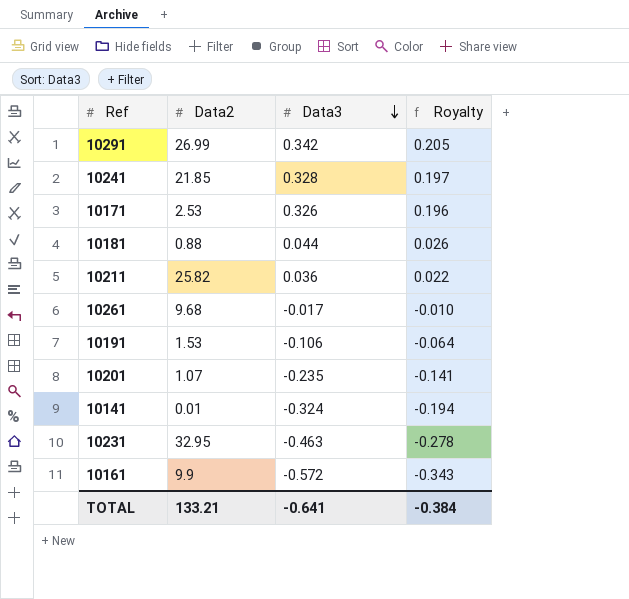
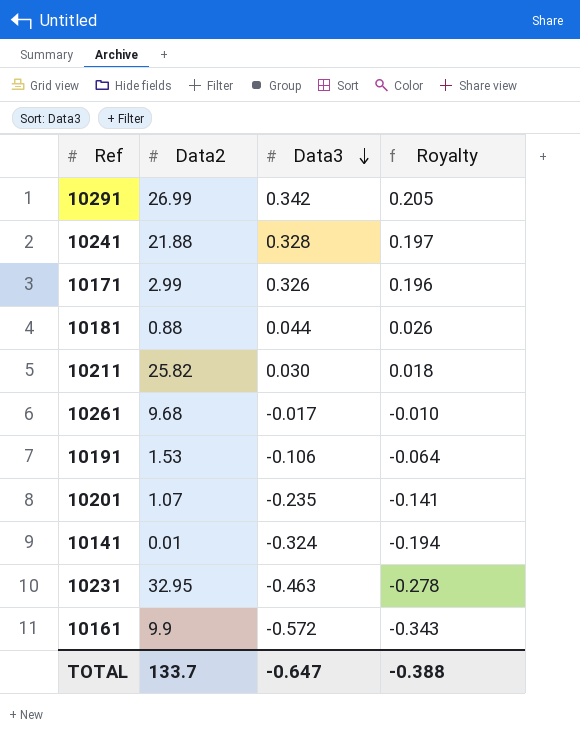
10241 | Data2: 21.85 -> 21.88
10171 | Data2: 2.53 -> 2.99
10211 | Data3: 0.036 -> 0.030
10211 | Royalty: 0.022 -> 0.018
TOTAL | Data2: 133.21 -> 133.7
TOTAL | Data3: -0.641 -> -0.647
TOTAL | Royalty: -0.384 -> -0.388

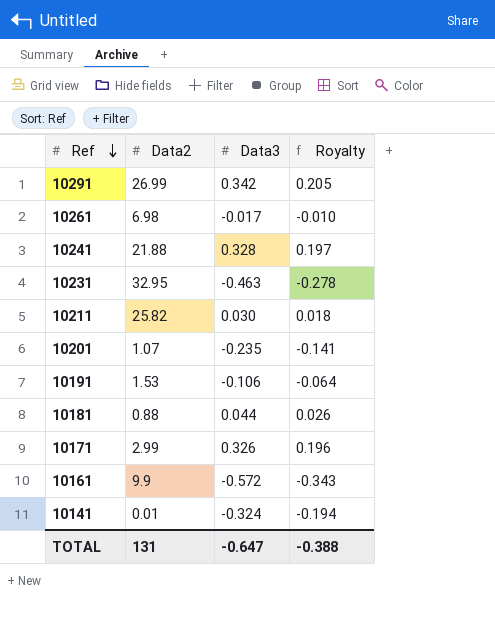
row order: Data3 descending -> Ref descending
10261 | Data2: 9.68 -> 6.98
TOTAL | Data2: 133.7 -> 131

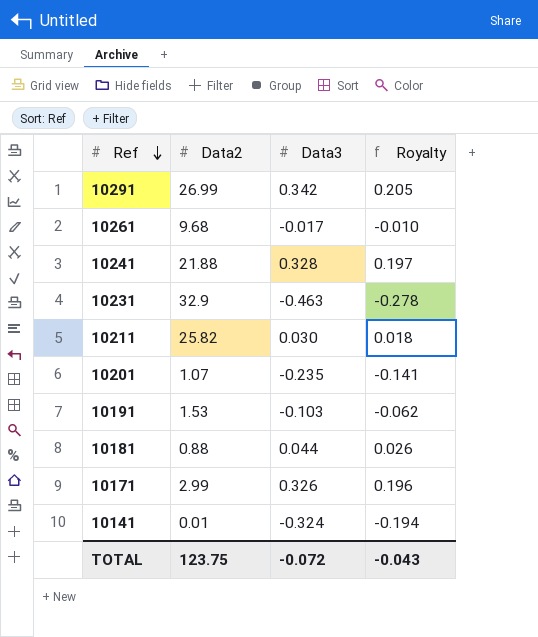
row 10161: 9.9 | -0.572 | -0.343 -> none
10261 | Data2: 6.98 -> 9.68
10231 | Data2: 32.95 -> 32.9
10191 | Data3: -0.106 -> -0.103
10191 | Royalty: -0.064 -> -0.062
TOTAL | Data2: 131 -> 123.75
TOTAL | Data3: -0.647 -> -0.072
TOTAL | Royalty: -0.388 -> -0.043

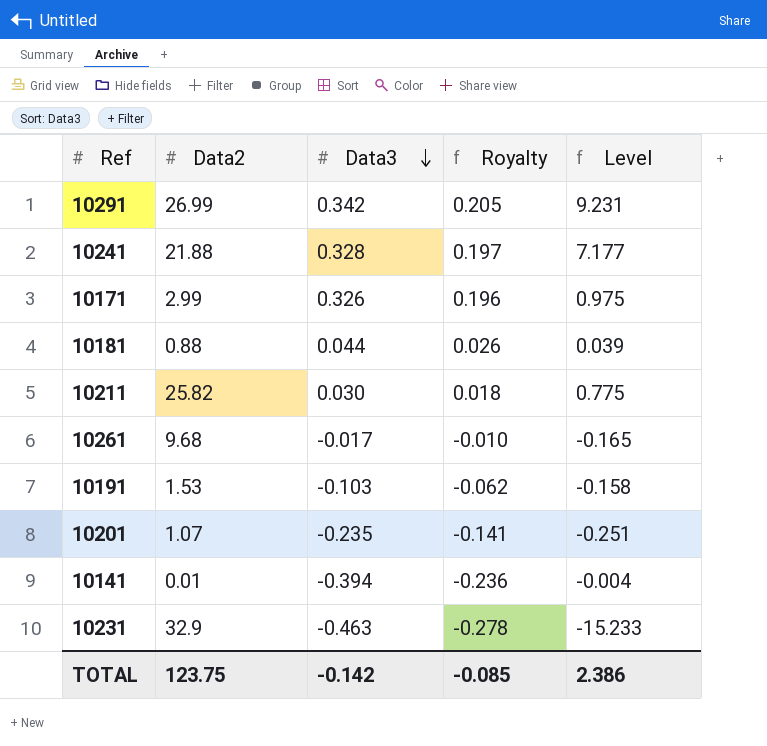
row order: Ref descending -> Data3 descending
column Level | formula: none -> [Data2] * [Data3]
10141 | Data3: -0.324 -> -0.394
10141 | Royalty: -0.194 -> -0.236
TOTAL | Data3: -0.072 -> -0.142
TOTAL | Royalty: -0.043 -> -0.085

